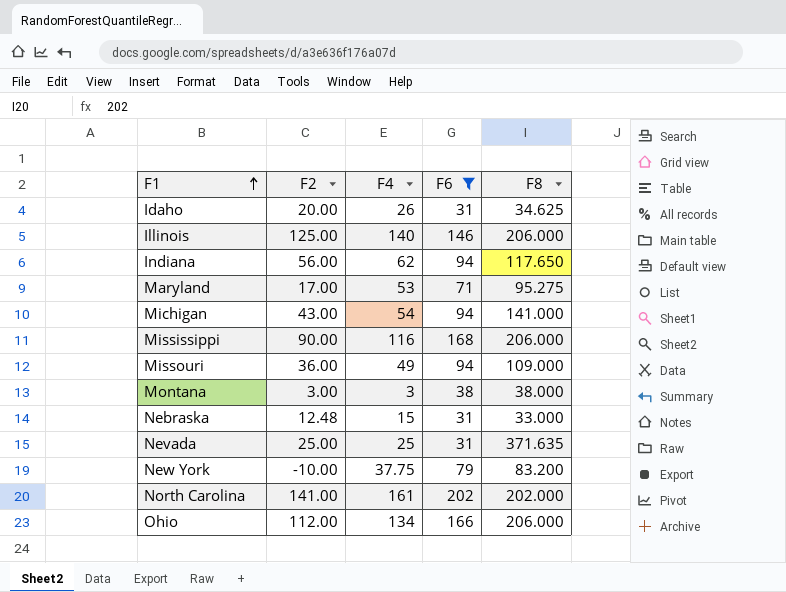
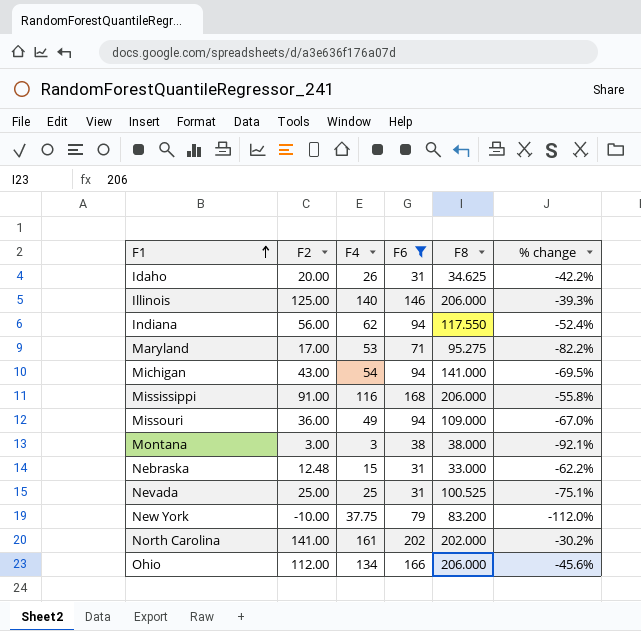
column % change | formula: none -> ([F2] - [F8]) / [F8]
Indiana | F8: 117.650 -> 117.550
Mississippi | F2: 90.00 -> 91.00
Nevada | F8: 371.635 -> 100.525

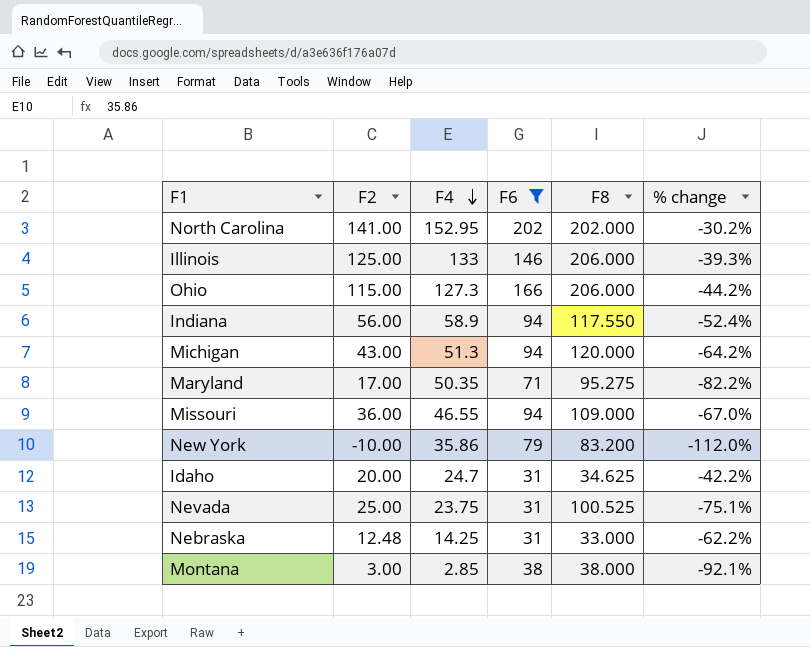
row order: F1 ascending -> F4 descending
row Mississippi: 91.00 | 116 | 168 | 206.000 | -55.8% -> none
North Carolina | F4: 161 -> 152.95
Illinois | F4: 140 -> 133
Ohio | F2: 112.00 -> 115.00
Ohio | F4: 134 -> 127.3
Ohio | % change: -45.6% -> -44.2%
Indiana | F4: 62 -> 58.9
Michigan | F4: 54 -> 51.3
Michigan | F8: 141.000 -> 120.000
Michigan | % change: -69.5% -> -64.2%
Maryland | F4: 53 -> 50.35
Missouri | F4: 49 -> 46.55
New York | F4: 37.75 -> 35.86
Idaho | F4: 26 -> 24.7
Nevada | F4: 25 -> 23.75
Nebraska | F4: 15 -> 14.25
Montana | F4: 3 -> 2.85

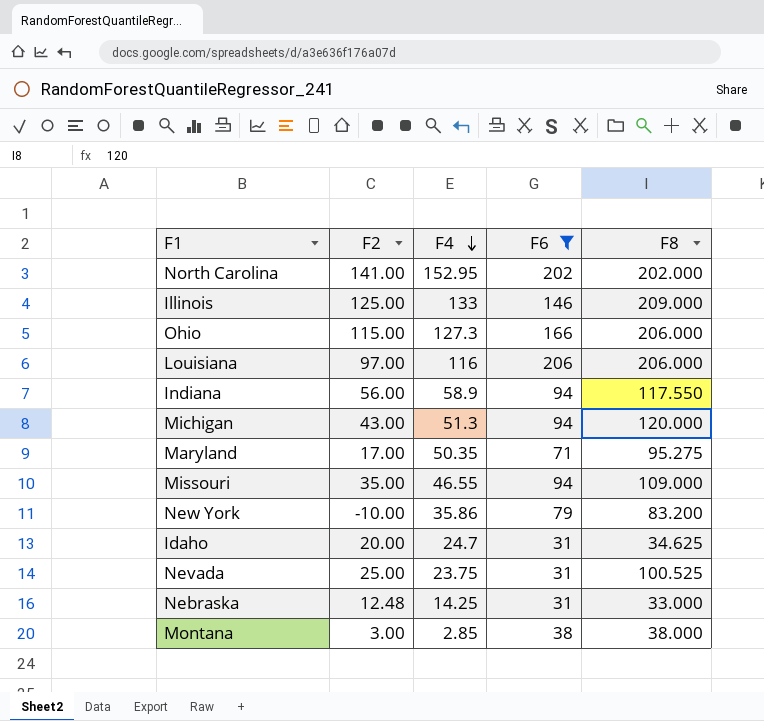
column % change | formula: ([F2] - [F8]) / [F8] -> none
Illinois | F8: 206.000 -> 209.000
row Louisiana: none -> 97.00 | 116 | 206 | 206.000
Missouri | F2: 36.00 -> 35.00

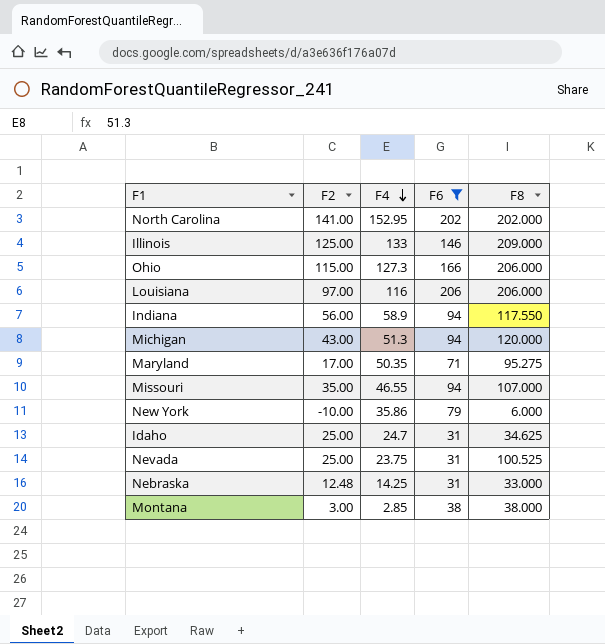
Missouri | F8: 109.000 -> 107.000
New York | F8: 83.200 -> 6.000
Idaho | F2: 20.00 -> 25.00

